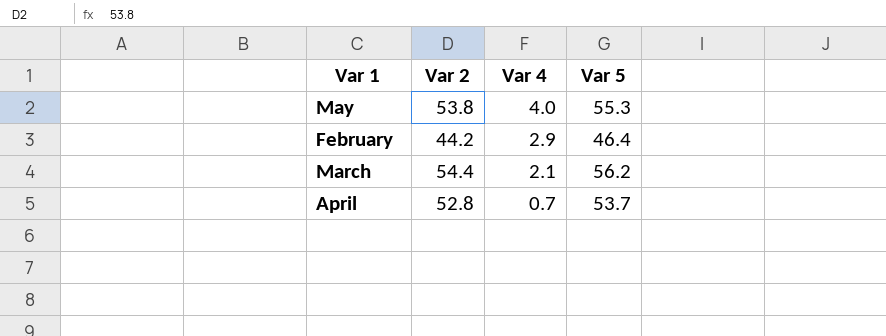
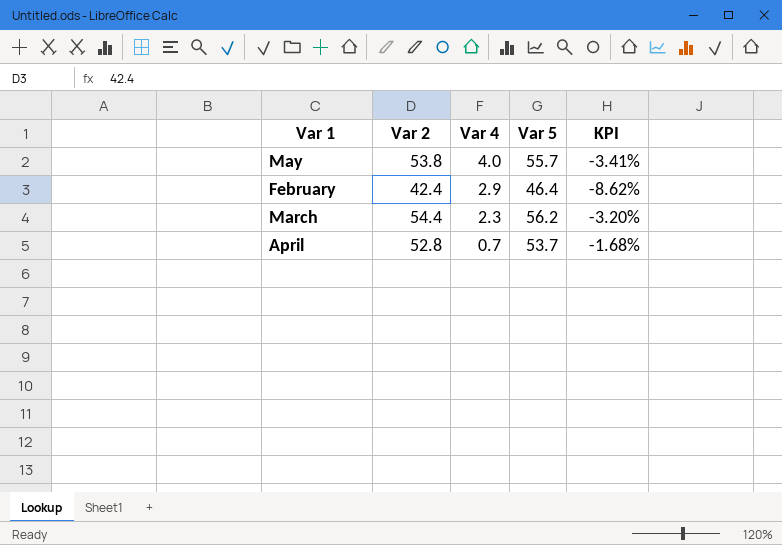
column KPI | formula: none -> ([Var 2] - [Var 5]) / [Var 5]
May | Var 5: 55.3 -> 55.7
February | Var 2: 44.2 -> 42.4
March | Var 4: 2.1 -> 2.3

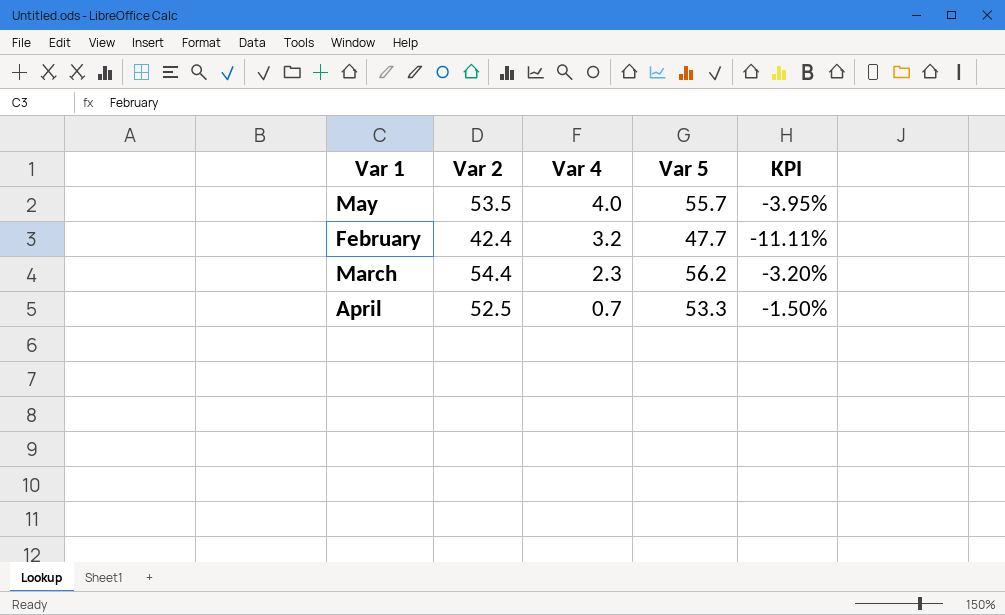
May | Var 2: 53.8 -> 53.5
May | KPI: -3.41% -> -3.95%
February | Var 4: 2.9 -> 3.2
February | Var 5: 46.4 -> 47.7
February | KPI: -8.62% -> -11.11%
April | Var 2: 52.8 -> 52.5
April | Var 5: 53.7 -> 53.3
April | KPI: -1.68% -> -1.50%

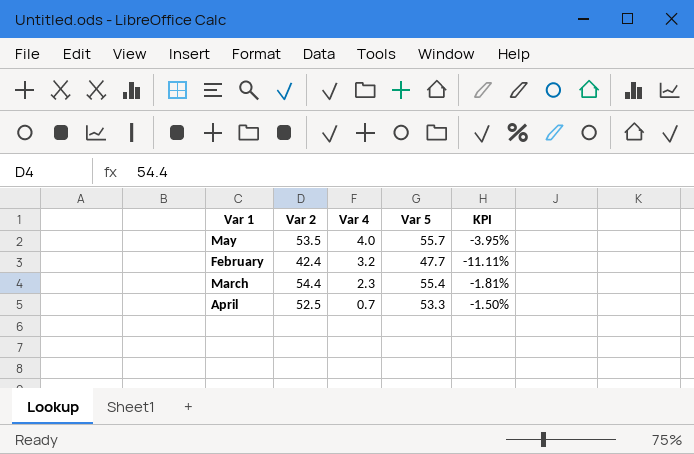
March | Var 5: 56.2 -> 55.4
March | KPI: -3.20% -> -1.81%

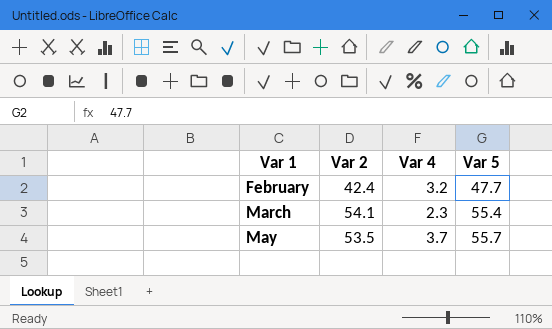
row order: Var 4 descending -> Var 1 ascending
column KPI | formula: ([Var 2] - [Var 5]) / [Var 5] -> none
row April: 52.5 | 0.7 | 53.3 | -1.50% -> none
March | Var 2: 54.4 -> 54.1
May | Var 4: 4.0 -> 3.7

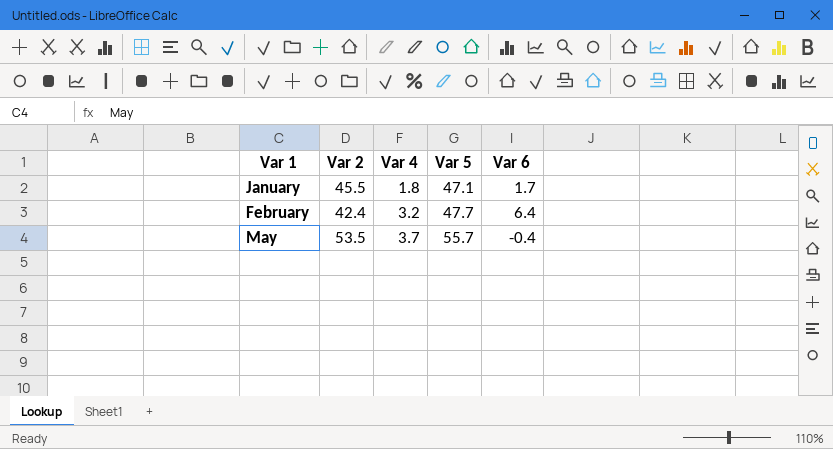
column Var 6 | position: none -> 5
row March: 54.1 | 2.3 | 55.4 -> none
row January: none -> 45.5 | 1.8 | 47.1 | 1.7

